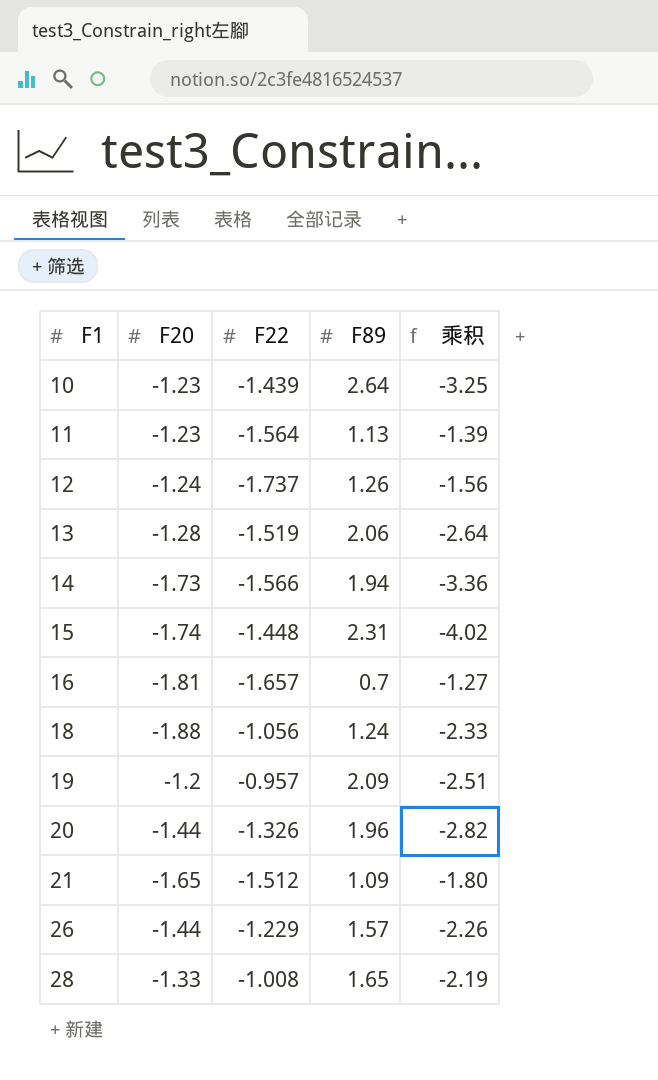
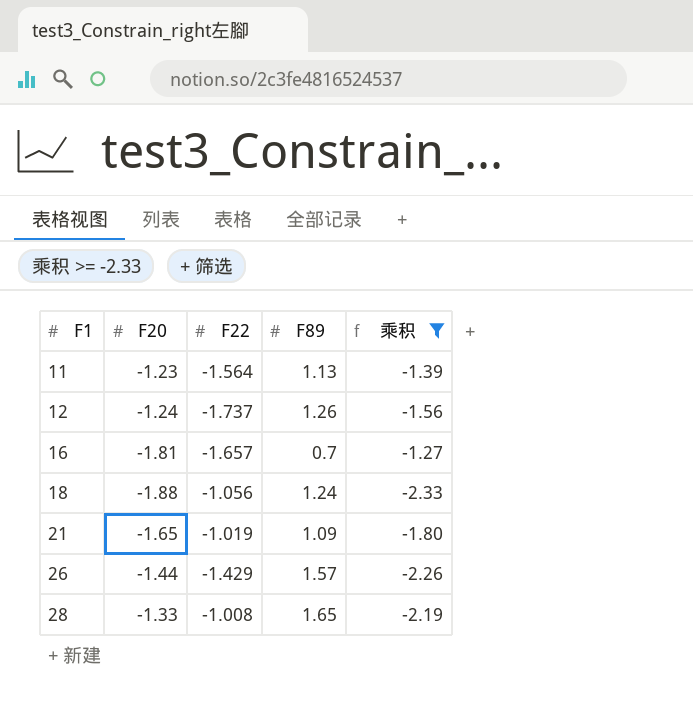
filter: none -> 乘积 >= -2.33
21 | F22: -1.512 -> -1.019
26 | F22: -1.229 -> -1.429

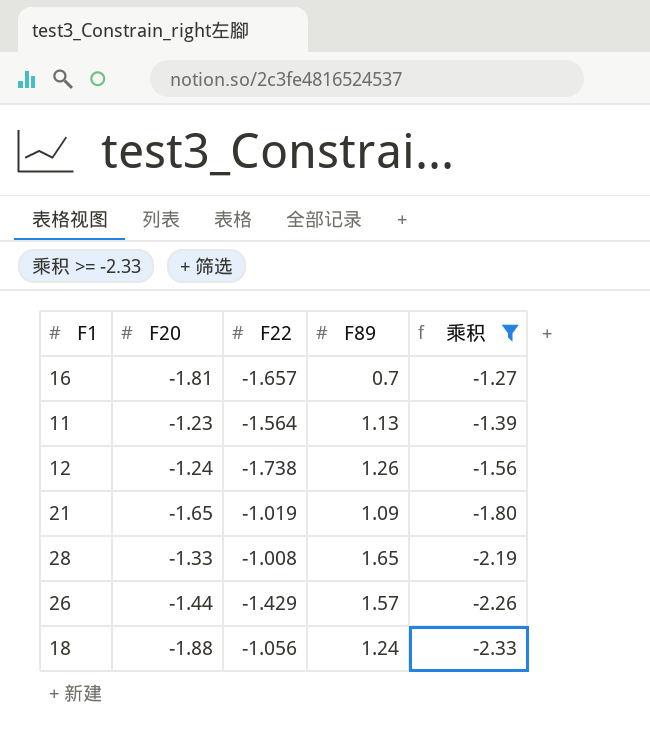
row order: F1 ascending -> 乘积 descending
12 | F22: -1.737 -> -1.738

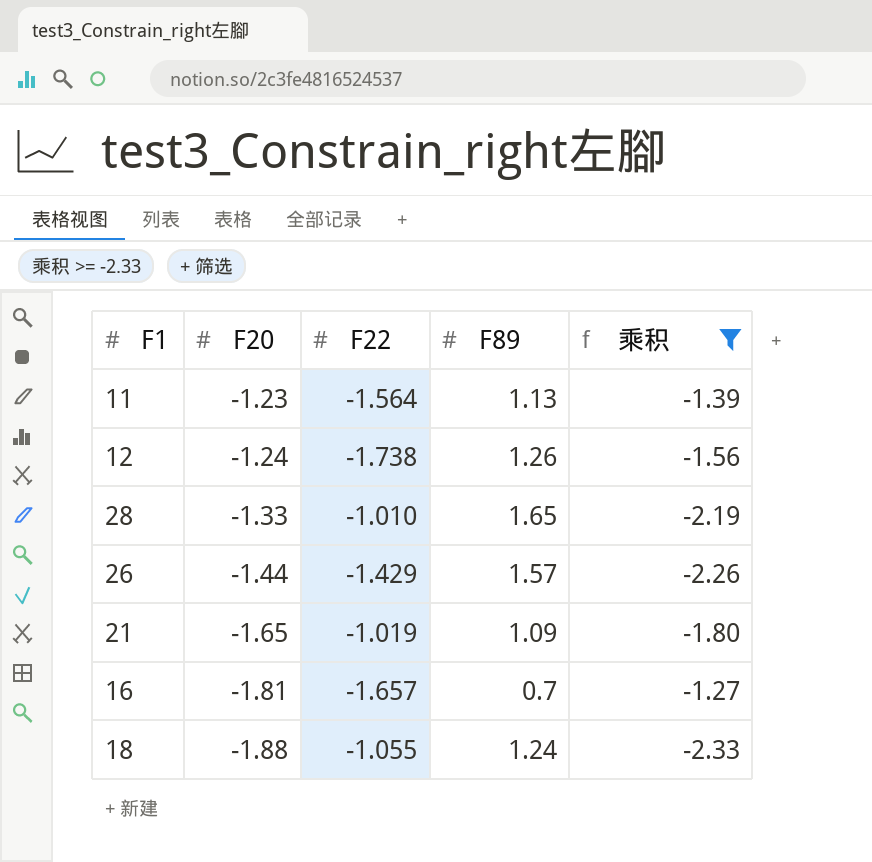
row order: 乘积 descending -> F20 descending
28 | F22: -1.008 -> -1.010
18 | F22: -1.056 -> -1.055

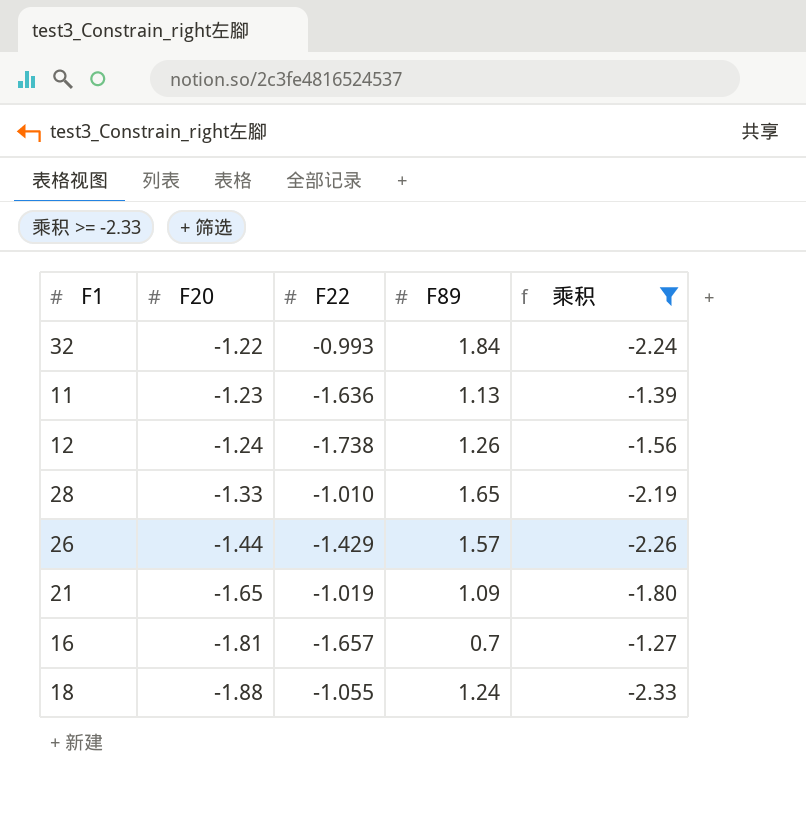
row 32: none -> -1.22 | -0.993 | 1.84 | -2.24
11 | F22: -1.564 -> -1.636

